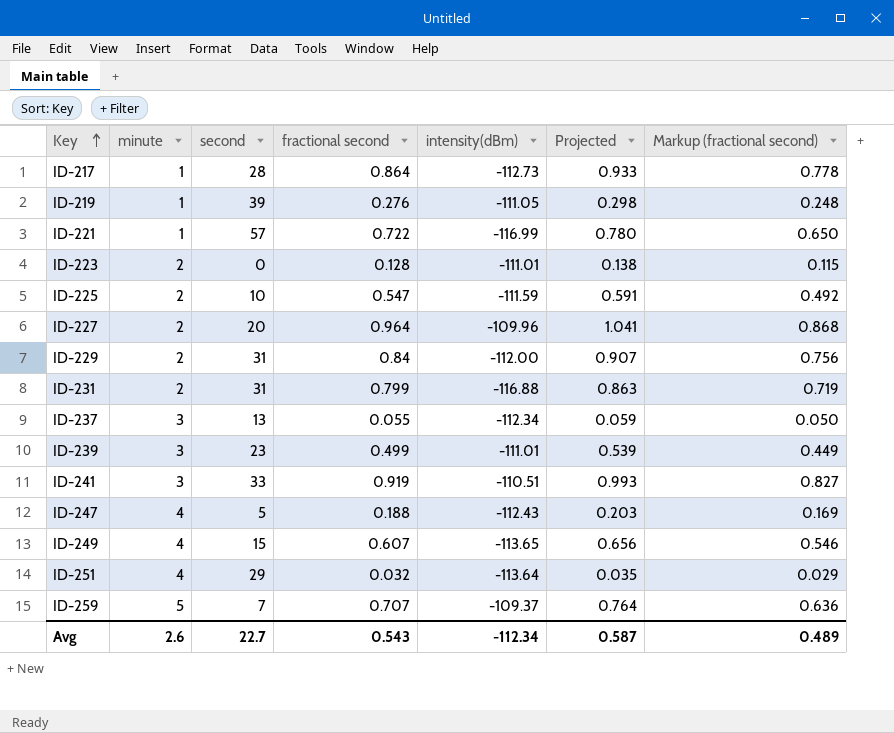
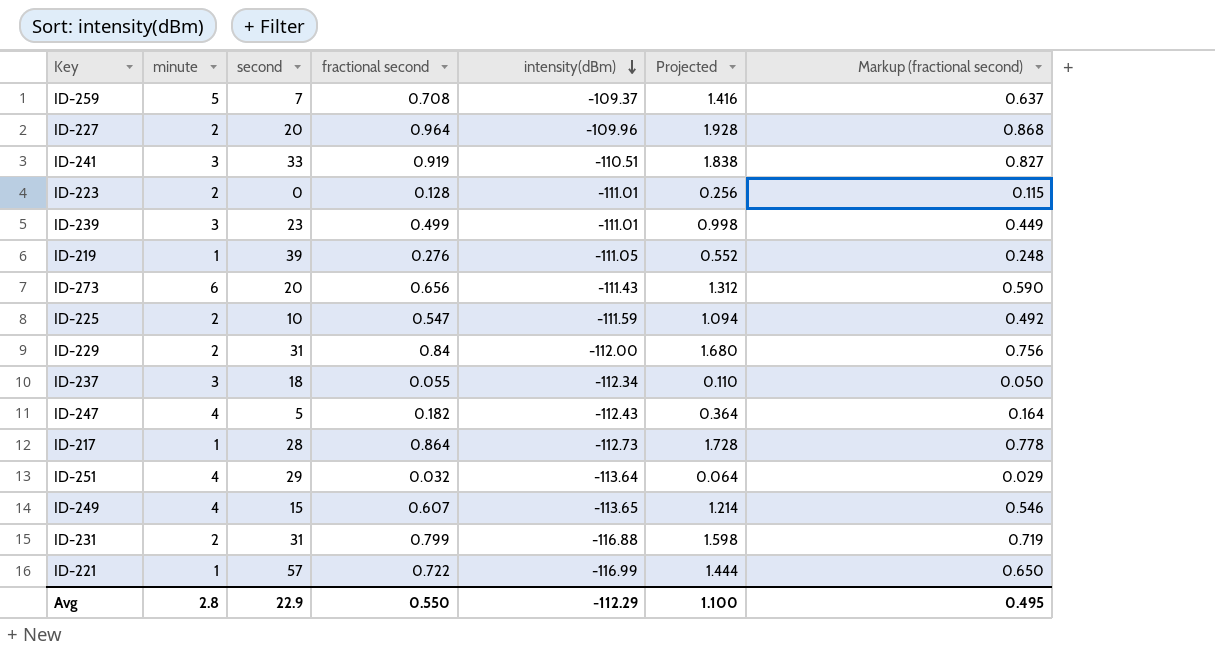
row order: Key ascending -> intensity(dBm) descending
column Projected | formula: [fractional second] * 1.08 -> [fractional second] * 2
ID-259 | fractional second: 0.707 -> 0.708
ID-259 | Markup (fractional second): 0.636 -> 0.637
row ID-273: none -> 6 | 20 | 0.656 | -111.43 | 1.312 | 0.590
ID-237 | second: 13 -> 18
ID-247 | fractional second: 0.188 -> 0.182
ID-247 | Markup (fractional second): 0.169 -> 0.164
Avg | minute: 2.6 -> 2.8
Avg | second: 22.7 -> 22.9
Avg | fractional second: 0.543 -> 0.550
Avg | intensity(dBm): -112.34 -> -112.29
Avg | Projected: 0.587 -> 1.100
Avg | Markup (fractional second): 0.489 -> 0.495

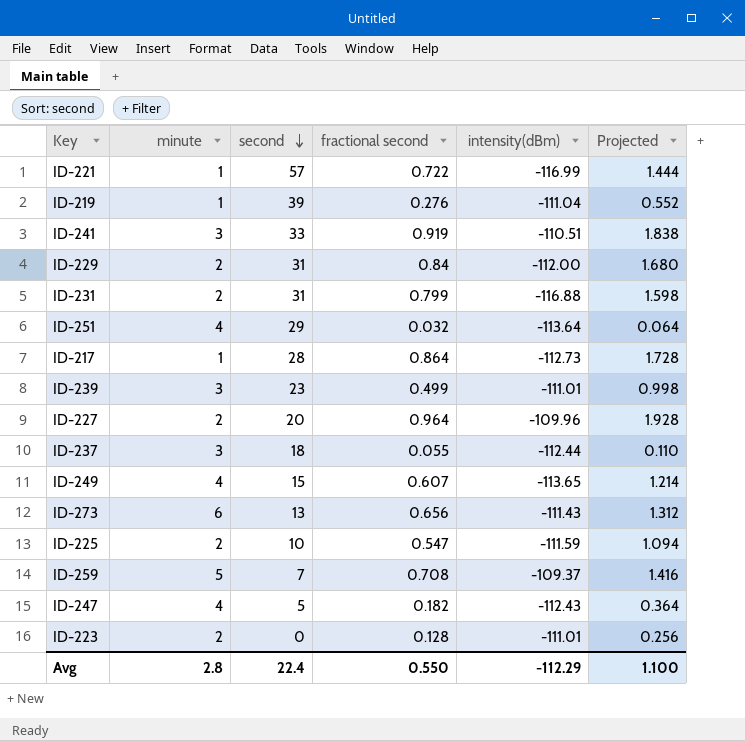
row order: intensity(dBm) descending -> second descending
column Markup (fractional second) | formula: [fractional second] * 0.9 -> none
ID-219 | intensity(dBm): -111.05 -> -111.04
ID-237 | intensity(dBm): -112.34 -> -112.44
ID-273 | second: 20 -> 13
Avg | second: 22.9 -> 22.4

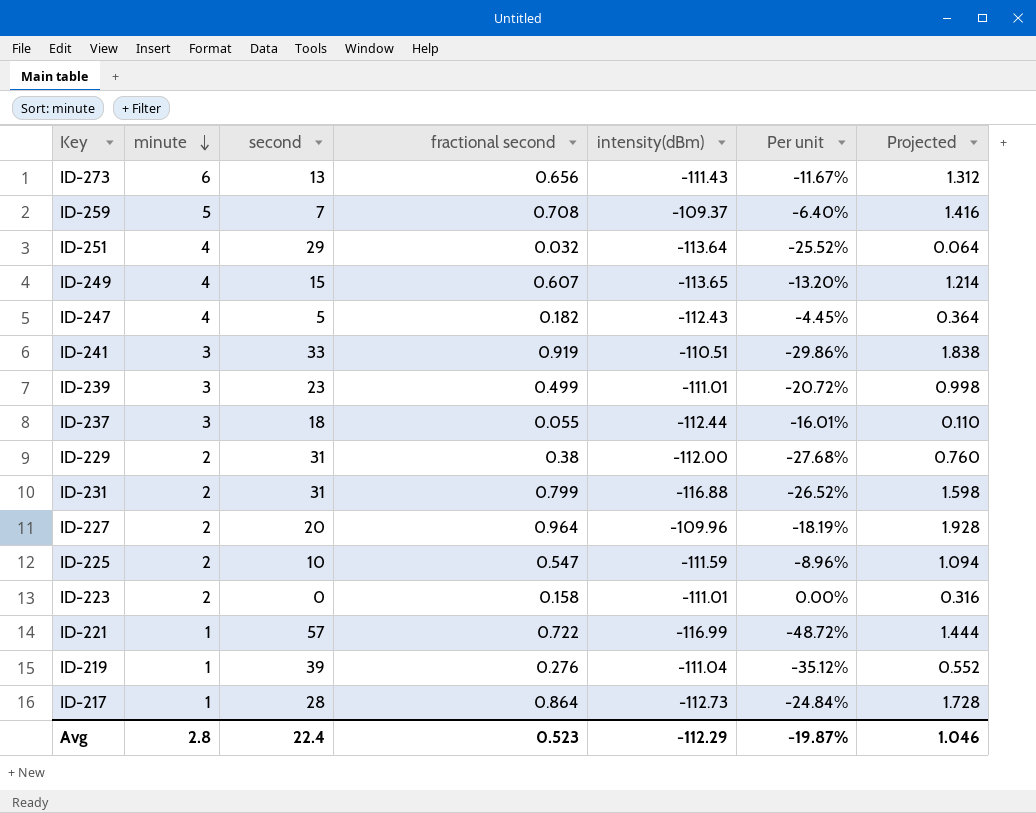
row order: second descending -> minute descending
column Per unit | formula: none -> [second] / [intensity(dBm)]
ID-229 | fractional second: 0.84 -> 0.38
ID-229 | Projected: 1.680 -> 0.760
ID-223 | fractional second: 0.128 -> 0.158
ID-223 | Projected: 0.256 -> 0.316
Avg | fractional second: 0.550 -> 0.523
Avg | Projected: 1.100 -> 1.046

